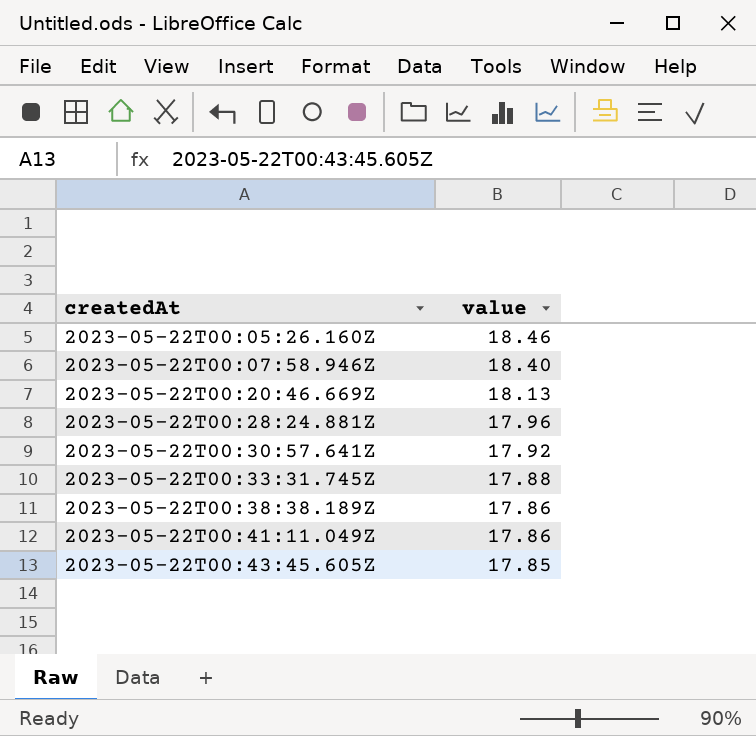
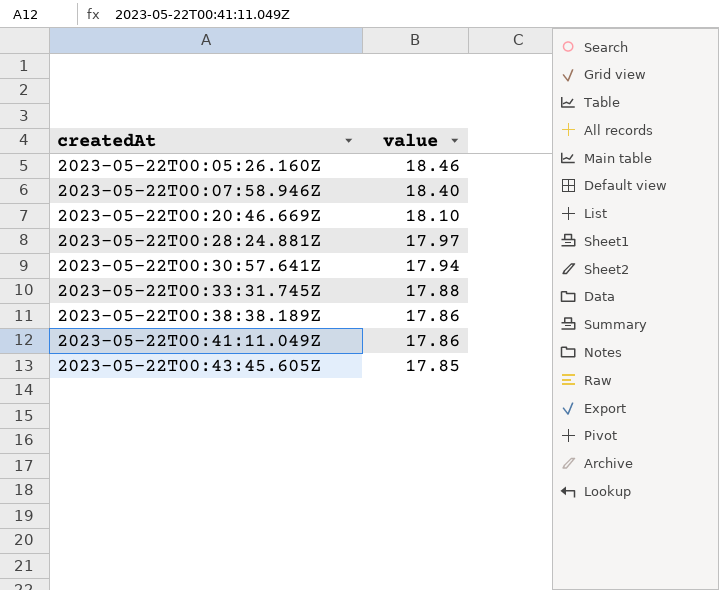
2023-05-22T00:20:46.669Z | value: 18.13 -> 18.10
2023-05-22T00:28:24.881Z | value: 17.96 -> 17.97
2023-05-22T00:30:57.641Z | value: 17.92 -> 17.94

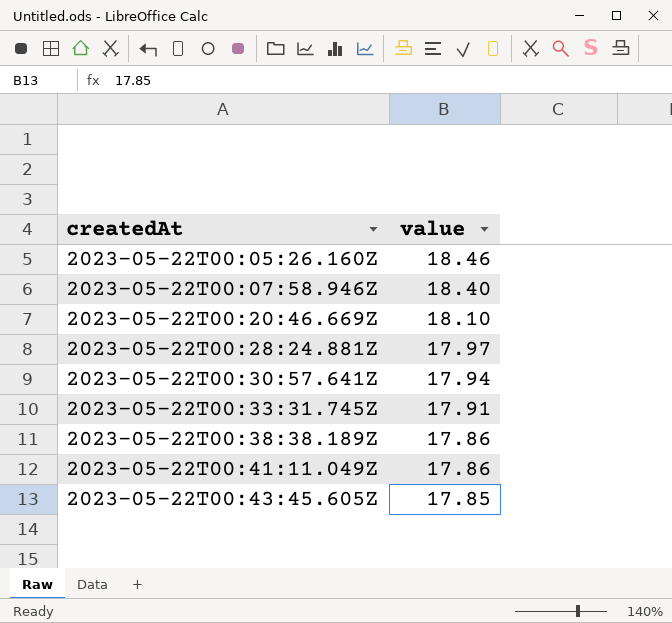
2023-05-22T00:33:31.745Z | value: 17.88 -> 17.91

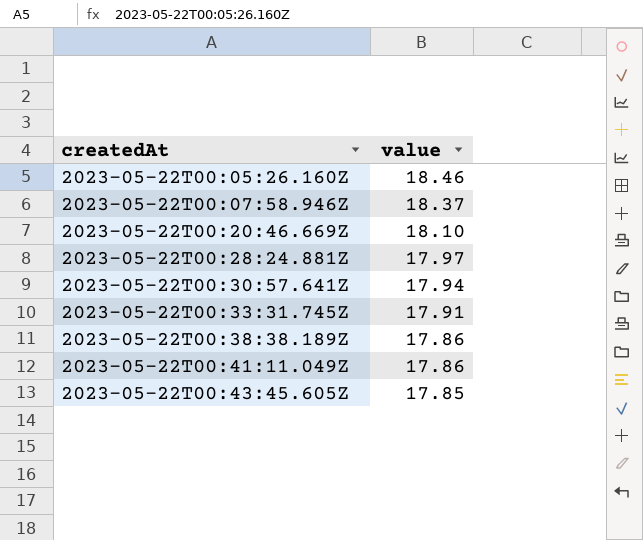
2023-05-22T00:07:58.946Z | value: 18.40 -> 18.37

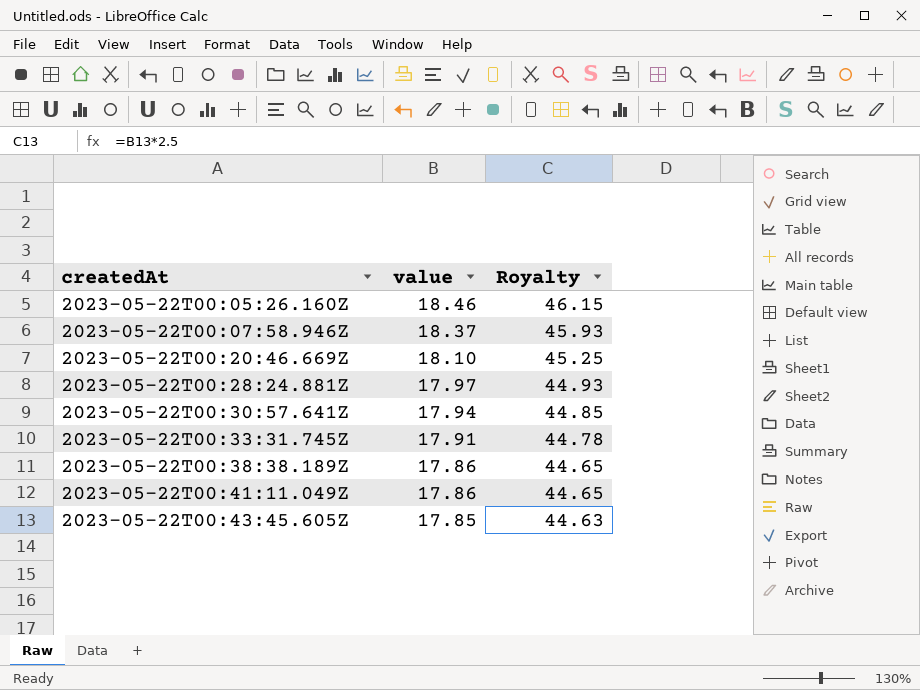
column Royalty | formula: none -> [value] * 2.5

